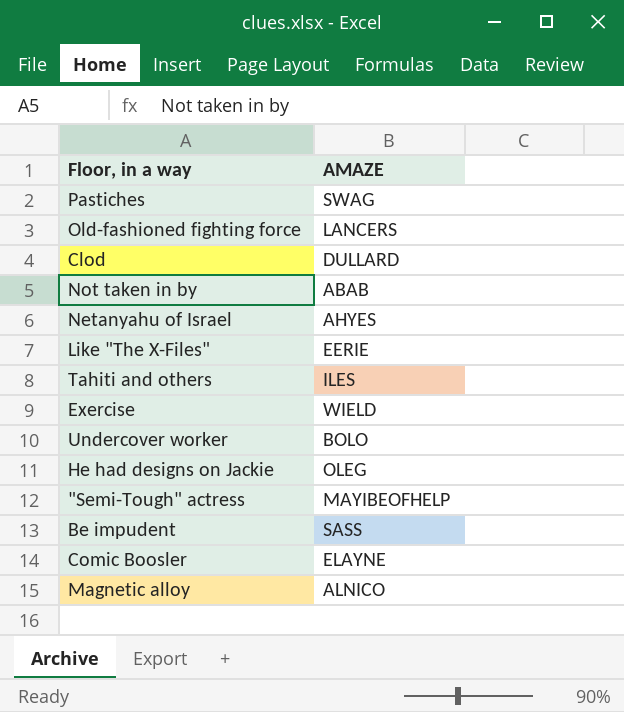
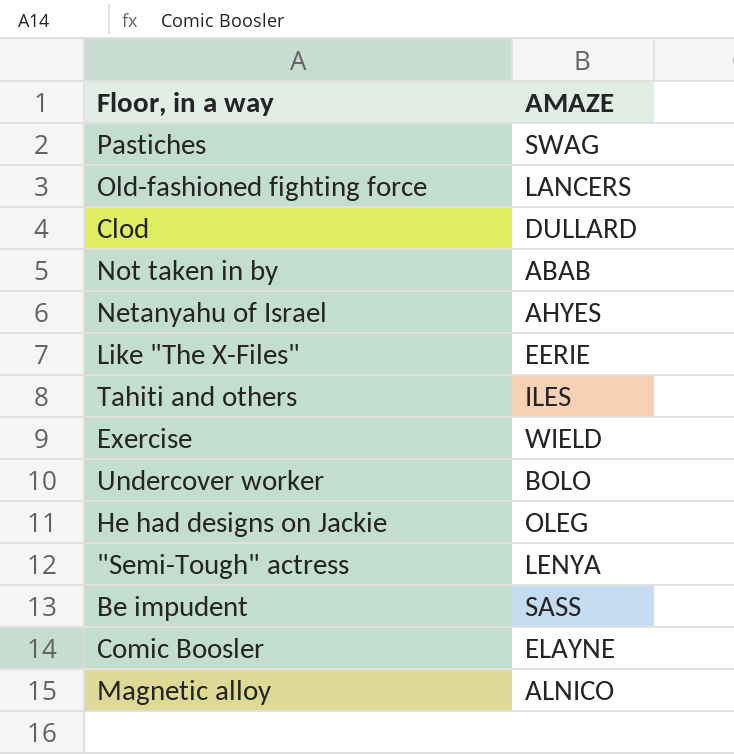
"Semi-Tough" actress | AMAZE: MAYIBEOFHELP -> LENYA

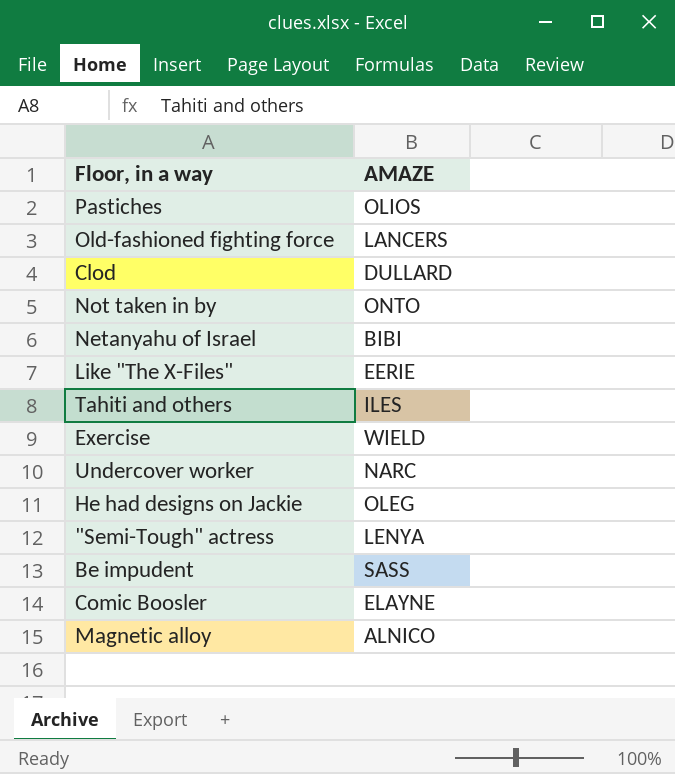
Pastiches | AMAZE: SWAG -> OLIOS
Not taken in by | AMAZE: ABAB -> ONTO
Netanyahu of Israel | AMAZE: AHYES -> BIBI
Undercover worker | AMAZE: BOLO -> NARC

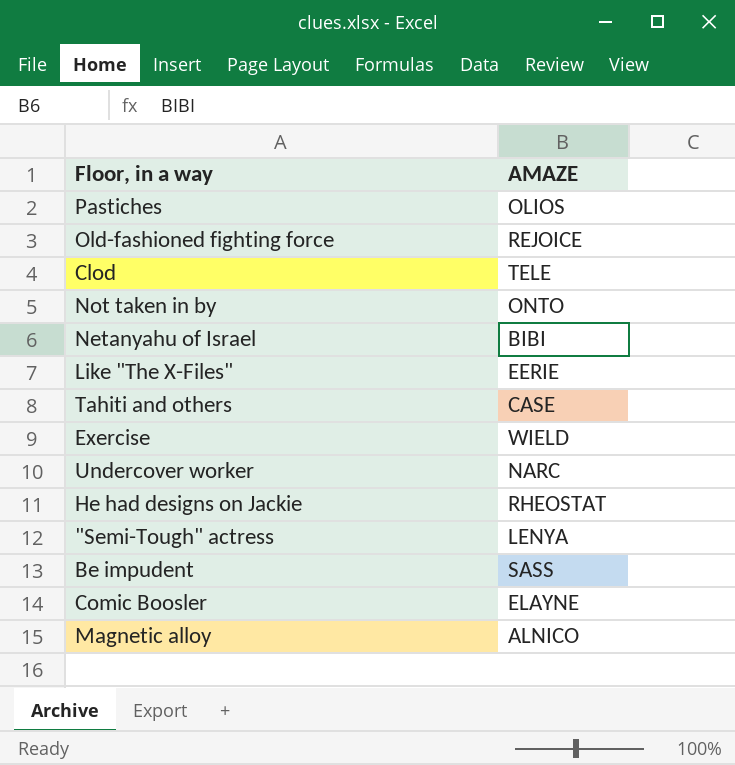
Old-fashioned fighting force | AMAZE: LANCERS -> REJOICE
Clod | AMAZE: DULLARD -> TELE
Tahiti and others | AMAZE: ILES -> CASE
He had designs on Jackie | AMAZE: OLEG -> RHEOSTAT

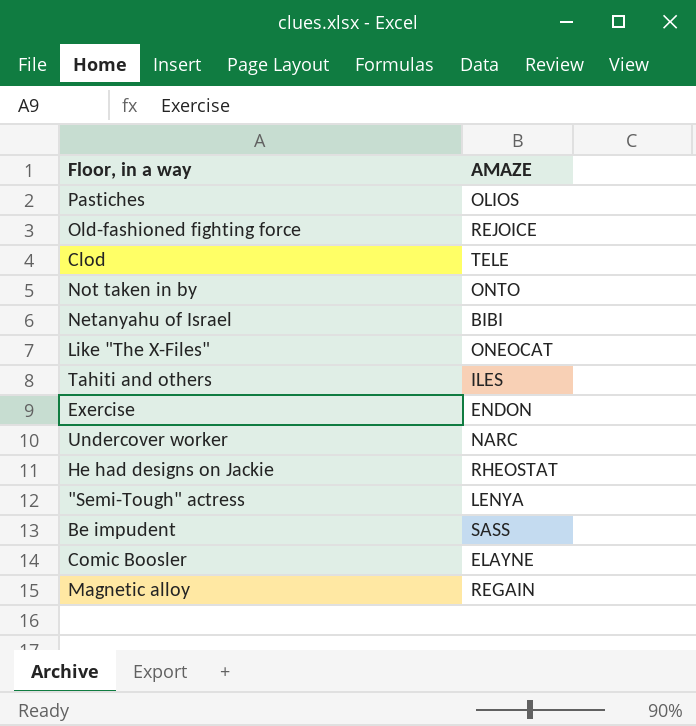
Like "The X-Files" | AMAZE: EERIE -> ONEOCAT
Tahiti and others | AMAZE: CASE -> ILES
Exercise | AMAZE: WIELD -> ENDON
Magnetic alloy | AMAZE: ALNICO -> REGAIN

